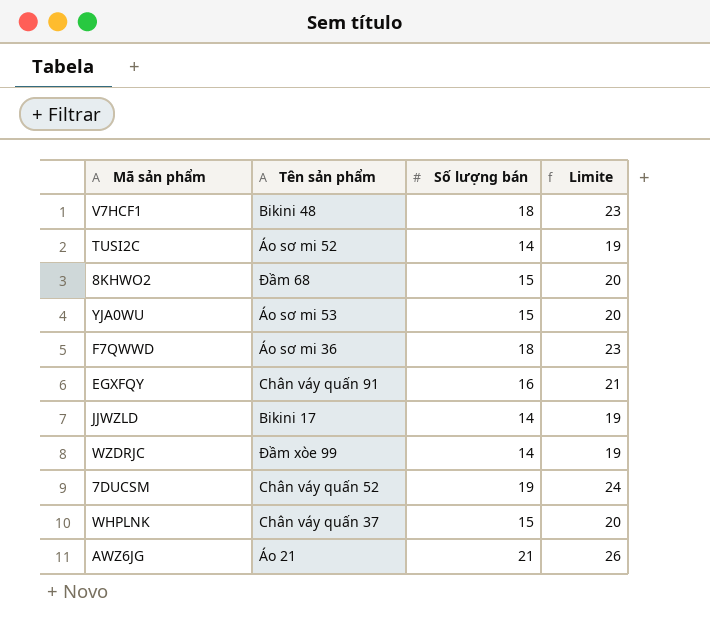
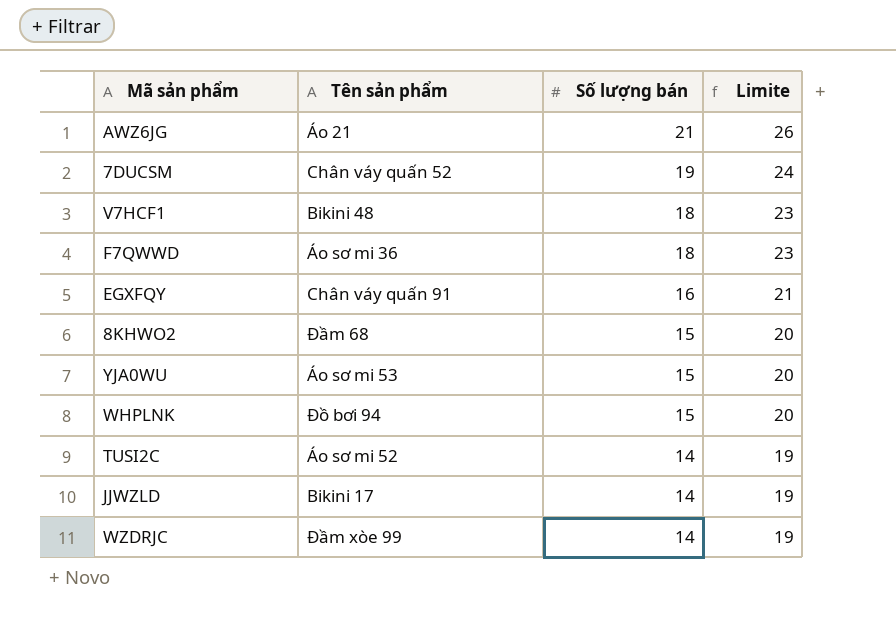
row order: none -> Số lượng bán descending
WHPLNK | Tên sản phẩm: Chân váy quấn 37 -> Đồ bơi 94

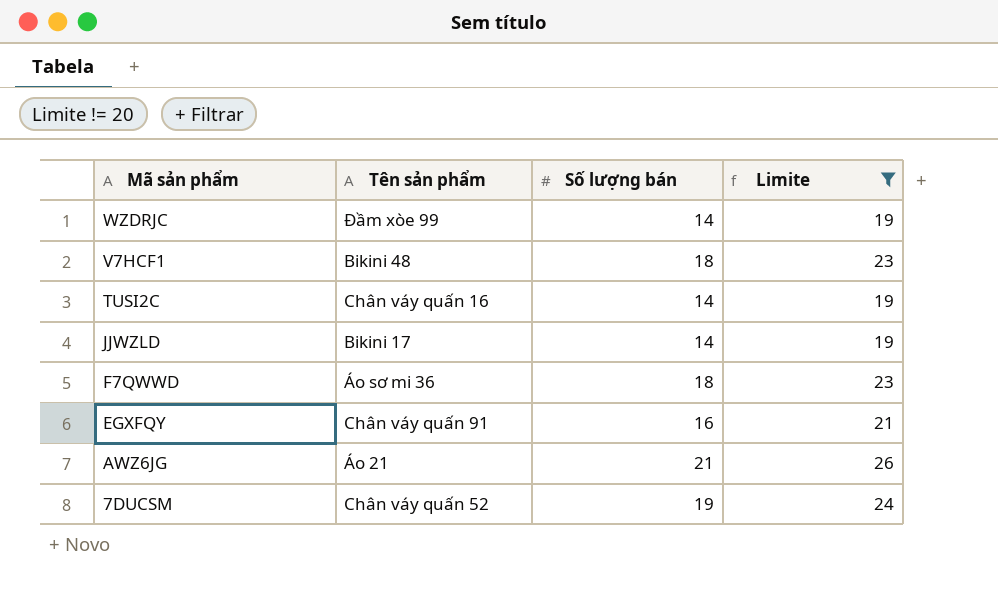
filter: none -> Limite != 20
row order: Số lượng bán descending -> Mã sản phẩm descending
TUSI2C | Tên sản phẩm: Áo sơ mi 52 -> Chân váy quấn 16

